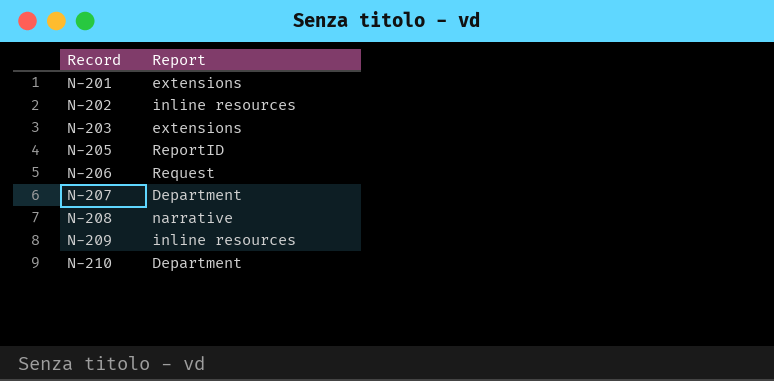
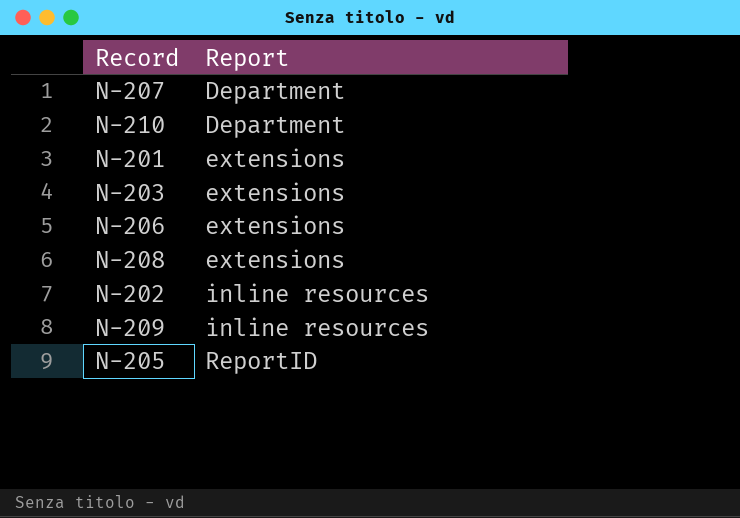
row order: Record ascending -> Report ascending
N-206 | Report: Request -> extensions
N-208 | Report: narrative -> extensions

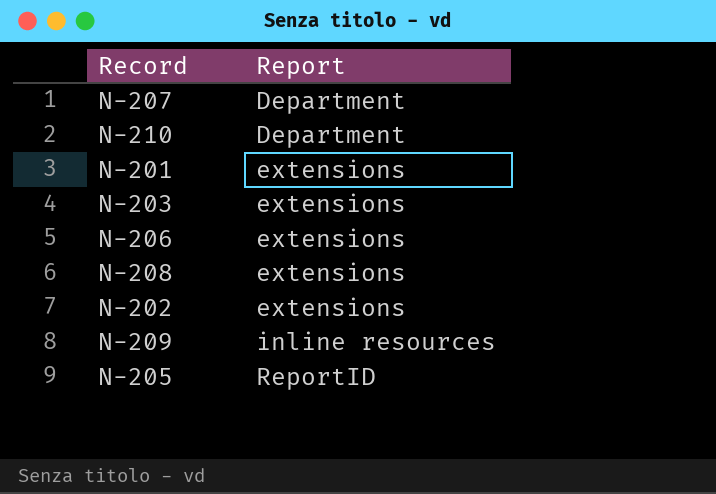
N-202 | Report: inline resources -> extensions

